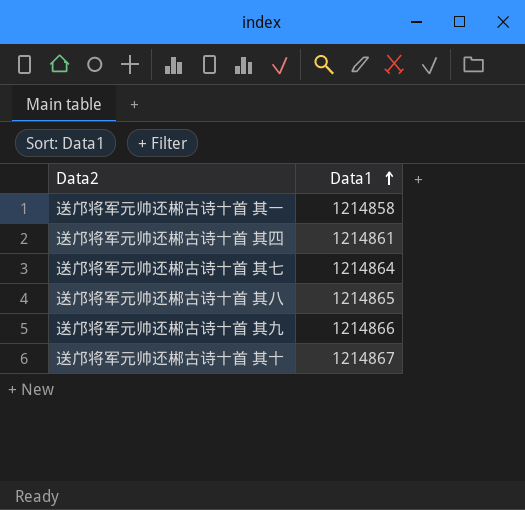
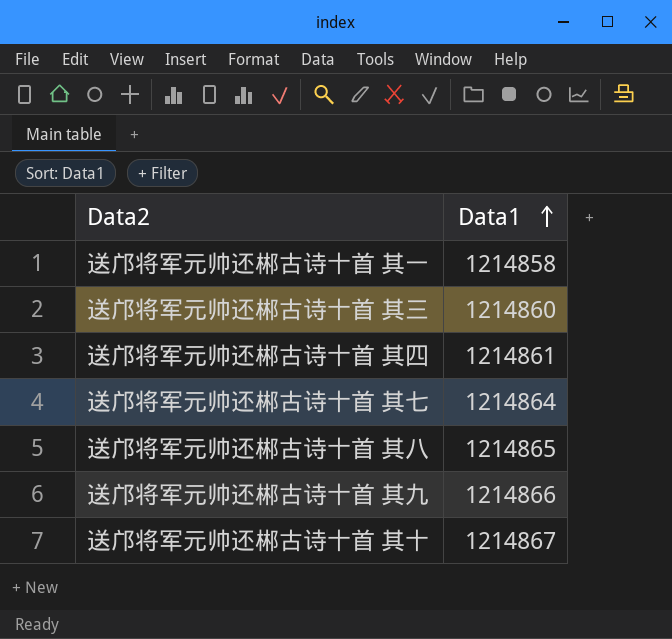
row 送邝将军元帅还郴古诗十首 其三: none -> 1214860

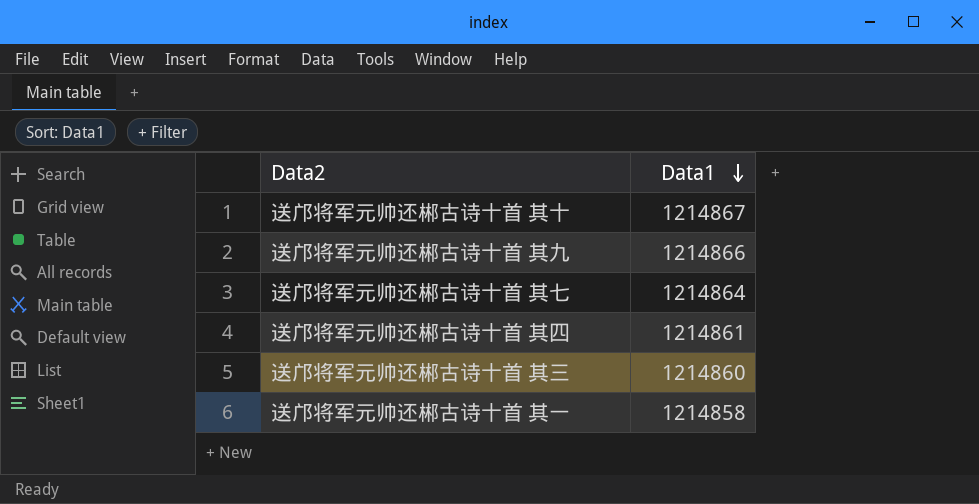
row order: Data1 ascending -> Data1 descending
row 送邝将军元帅还郴古诗十首 其八: 1214865 -> none

